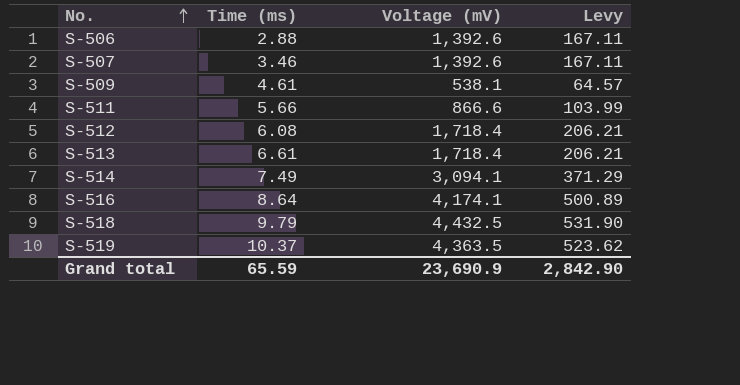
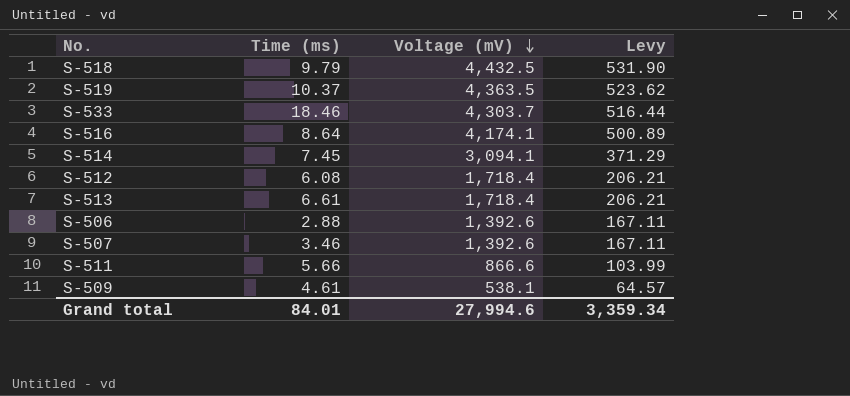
row order: No. ascending -> Voltage (mV) descending
row S-533: none -> 18.46 | 4,303.7 | 516.44
S-514 | Time (ms): 7.49 -> 7.45
Grand total | Time (ms): 65.59 -> 84.01
Grand total | Voltage (mV): 23,690.9 -> 27,994.6
Grand total | Levy: 2,842.90 -> 3,359.34

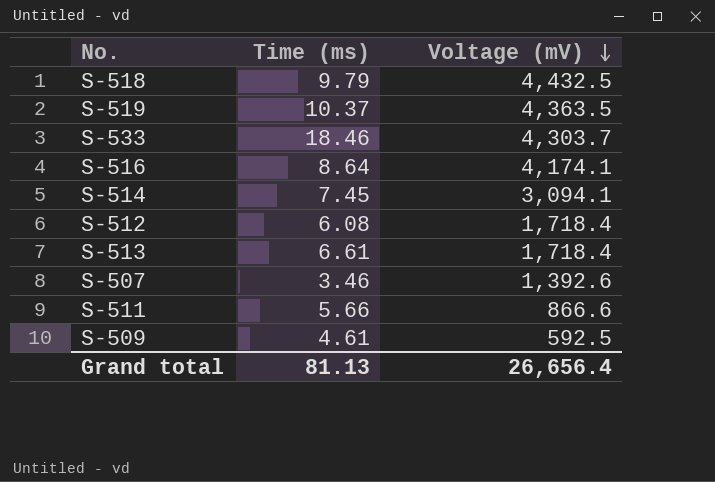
column Levy | formula: [Voltage (mV)] * 0.12 -> none
row S-506: 2.88 | 1,392.6 | 167.11 -> none
S-509 | Voltage (mV): 538.1 -> 592.5
Grand total | Time (ms): 84.01 -> 81.13
Grand total | Voltage (mV): 27,994.6 -> 26,656.4

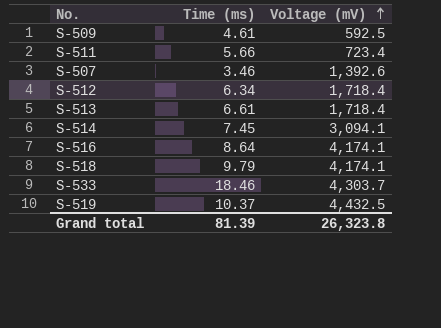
row order: Voltage (mV) descending -> Voltage (mV) ascending
S-511 | Voltage (mV): 866.6 -> 723.4
S-512 | Time (ms): 6.08 -> 6.34
S-518 | Voltage (mV): 4,432.5 -> 4,174.1
S-519 | Voltage (mV): 4,363.5 -> 4,432.5
Grand total | Time (ms): 81.13 -> 81.39
Grand total | Voltage (mV): 26,656.4 -> 26,323.8

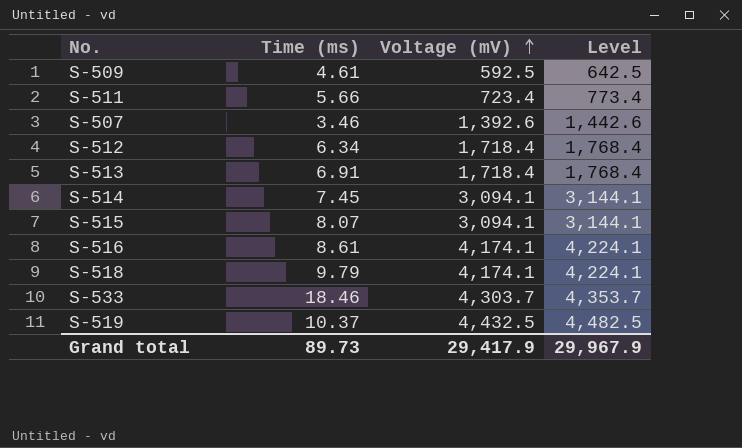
column Level | formula: none -> [Voltage (mV)] + 50
S-513 | Time (ms): 6.61 -> 6.91
row S-515: none -> 8.07 | 3,094.1 | 3,144.1
S-516 | Time (ms): 8.64 -> 8.61
Grand total | Time (ms): 81.39 -> 89.73
Grand total | Voltage (mV): 26,323.8 -> 29,417.9

